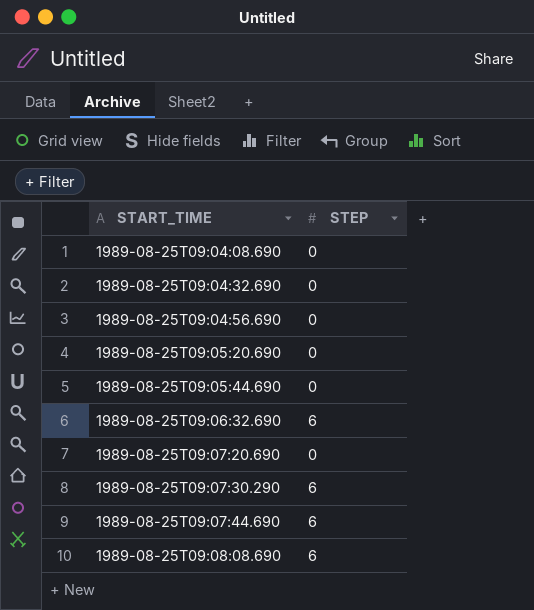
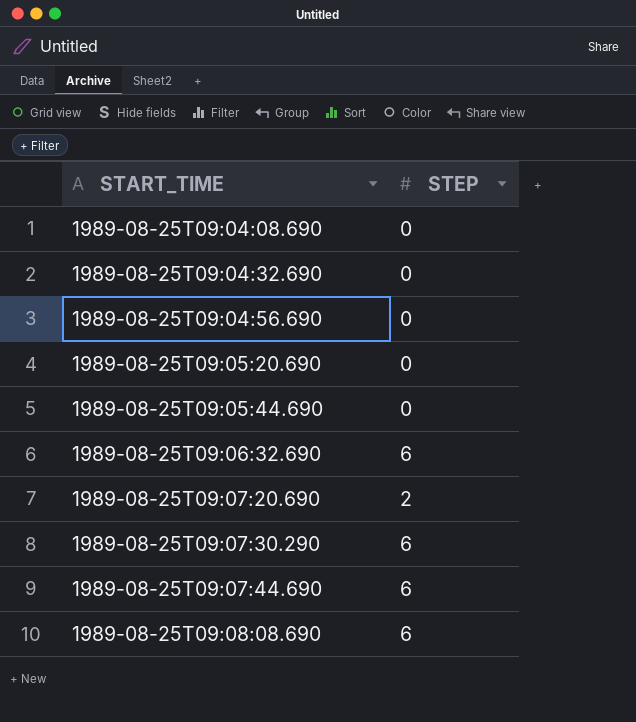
1989-08-25T09:07:20.690 | STEP: 0 -> 2

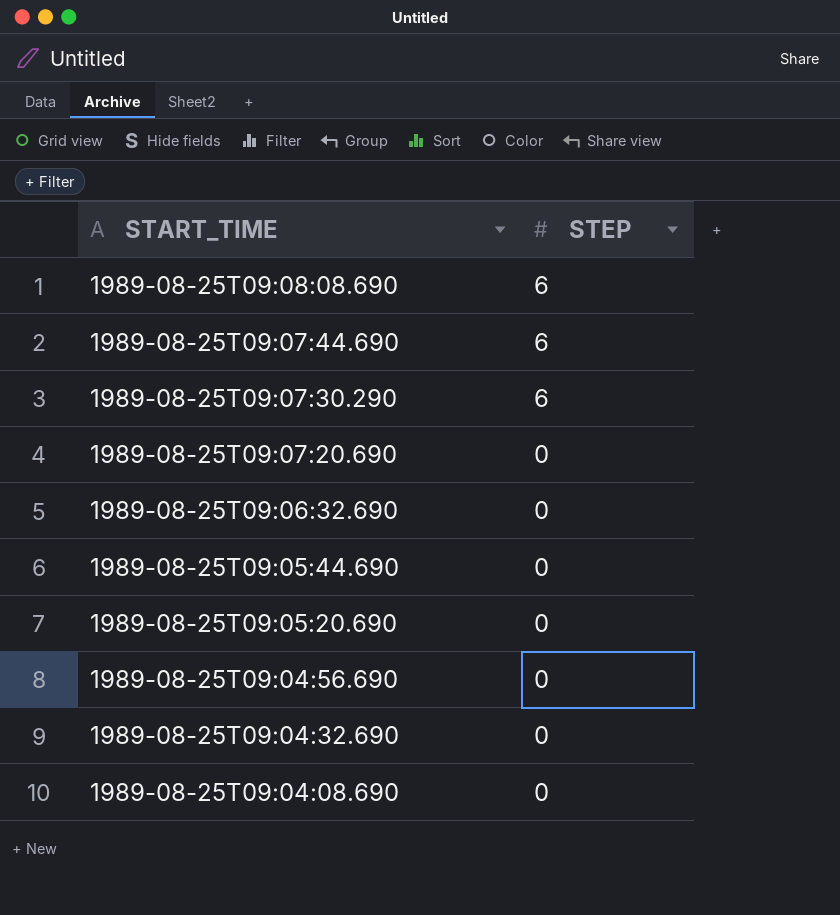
row order: START_TIME ascending -> START_TIME descending
1989-08-25T09:07:20.690 | STEP: 2 -> 0
1989-08-25T09:06:32.690 | STEP: 6 -> 0

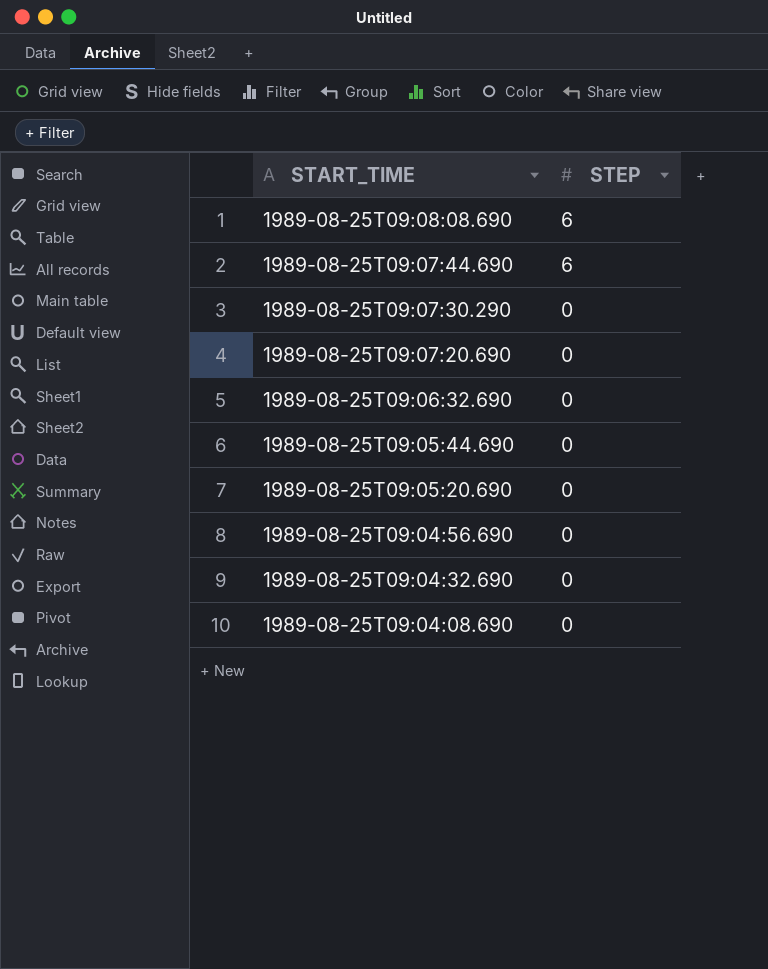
1989-08-25T09:07:30.290 | STEP: 6 -> 0

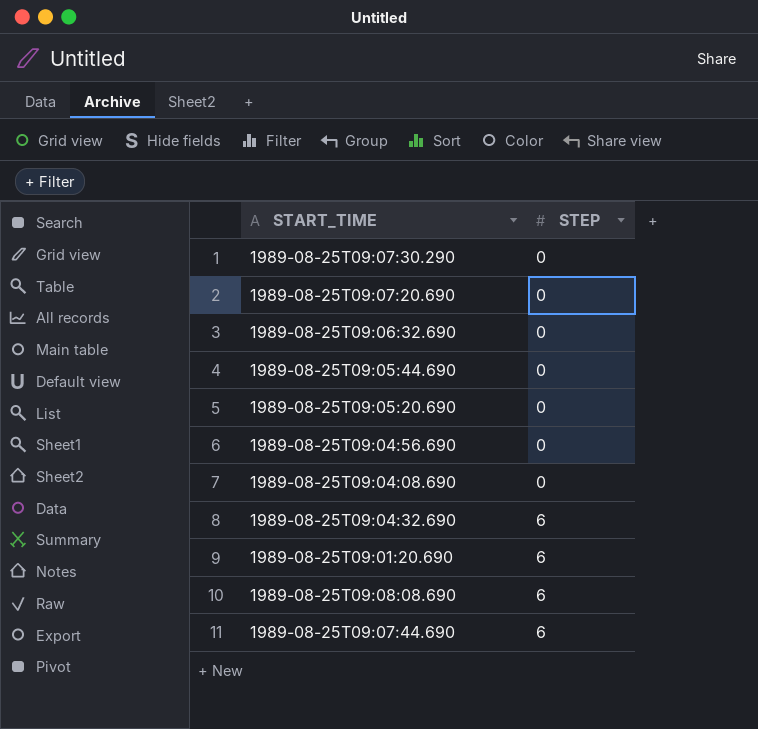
row order: START_TIME descending -> STEP ascending
1989-08-25T09:04:32.690 | STEP: 0 -> 6
row 1989-08-25T09:01:20.690: none -> 6

